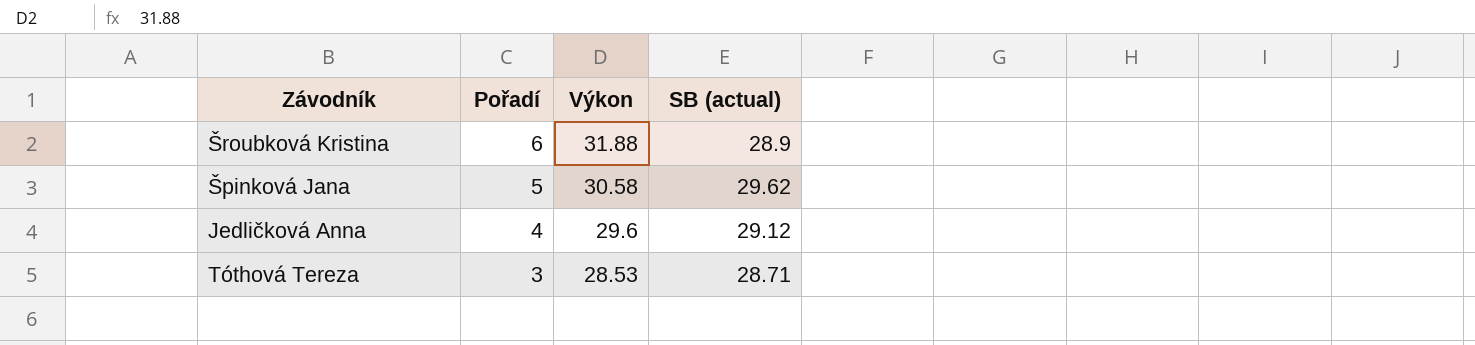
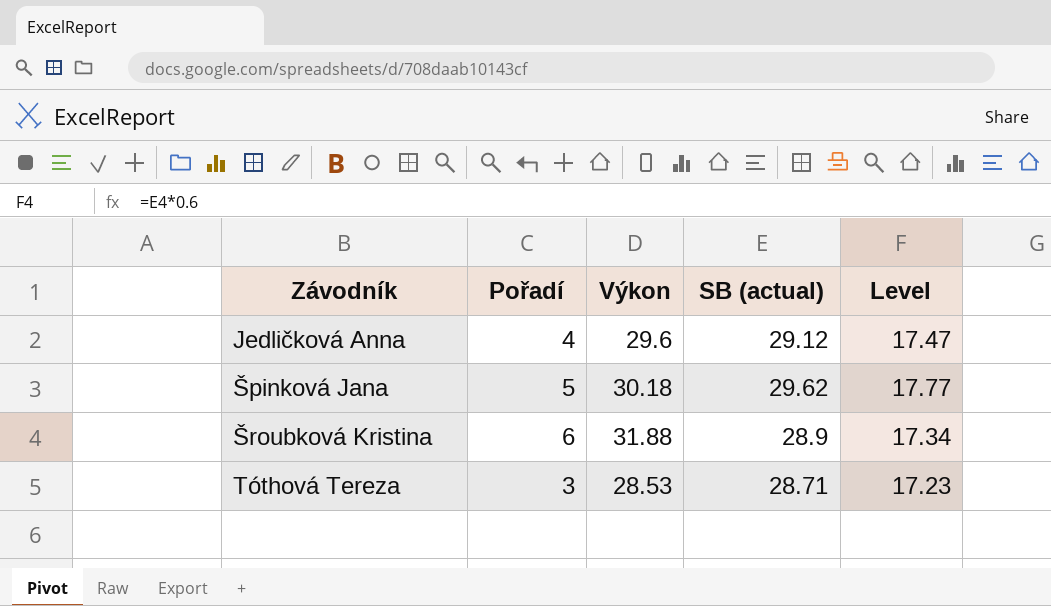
row order: Pořadí descending -> Závodník ascending
column Level | formula: none -> [SB (actual)] * 0.6
Špinková Jana | Výkon: 30.58 -> 30.18

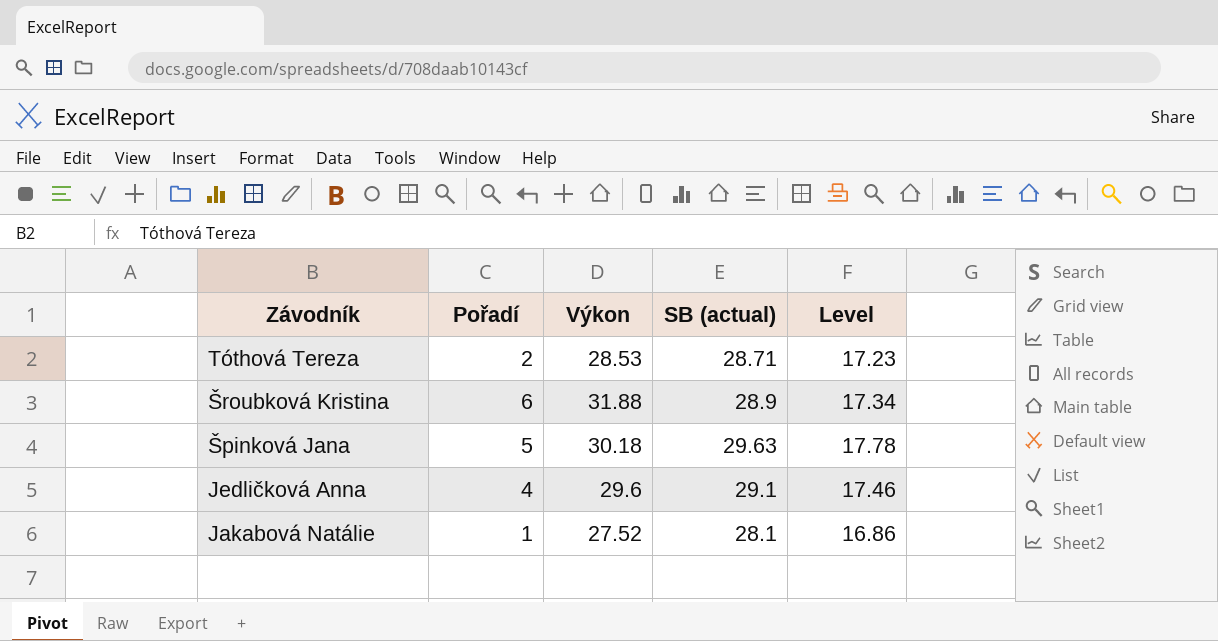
row order: Závodník ascending -> Závodník descending
Tóthová Tereza | Pořadí: 3 -> 2
Špinková Jana | SB (actual): 29.62 -> 29.63
Špinková Jana | Level: 17.77 -> 17.78
Jedličková Anna | SB (actual): 29.12 -> 29.1
Jedličková Anna | Level: 17.47 -> 17.46
row Jakabová Natálie: none -> 1 | 27.52 | 28.1 | 16.86

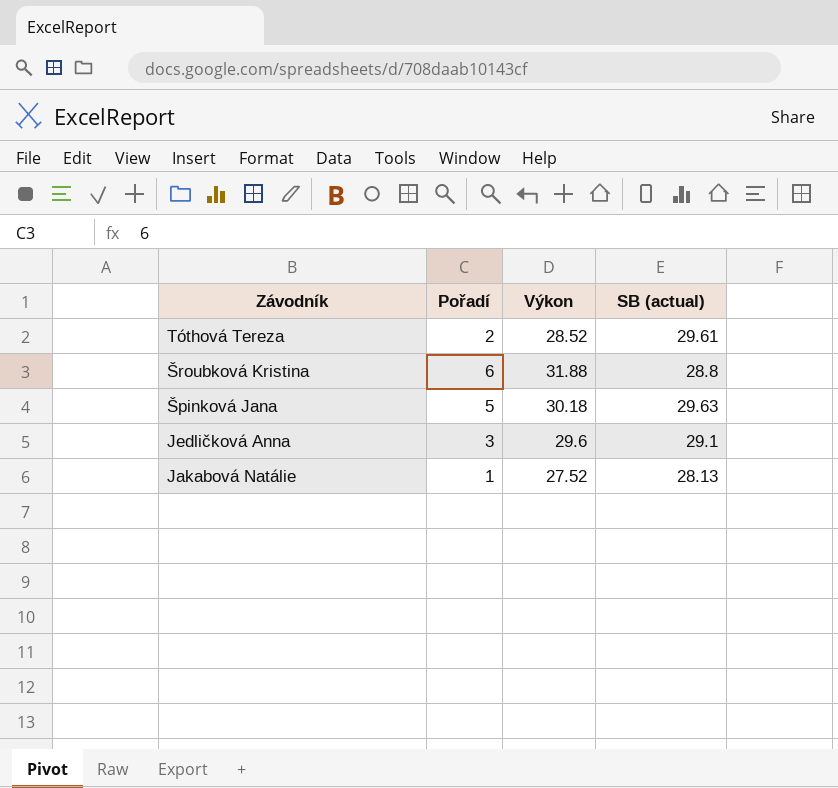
column Level | formula: [SB (actual)] * 0.6 -> none
Tóthová Tereza | Výkon: 28.53 -> 28.52
Tóthová Tereza | SB (actual): 28.71 -> 29.61
Šroubková Kristina | SB (actual): 28.9 -> 28.8
Jedličková Anna | Pořadí: 4 -> 3
Jakabová Natálie | SB (actual): 28.1 -> 28.13

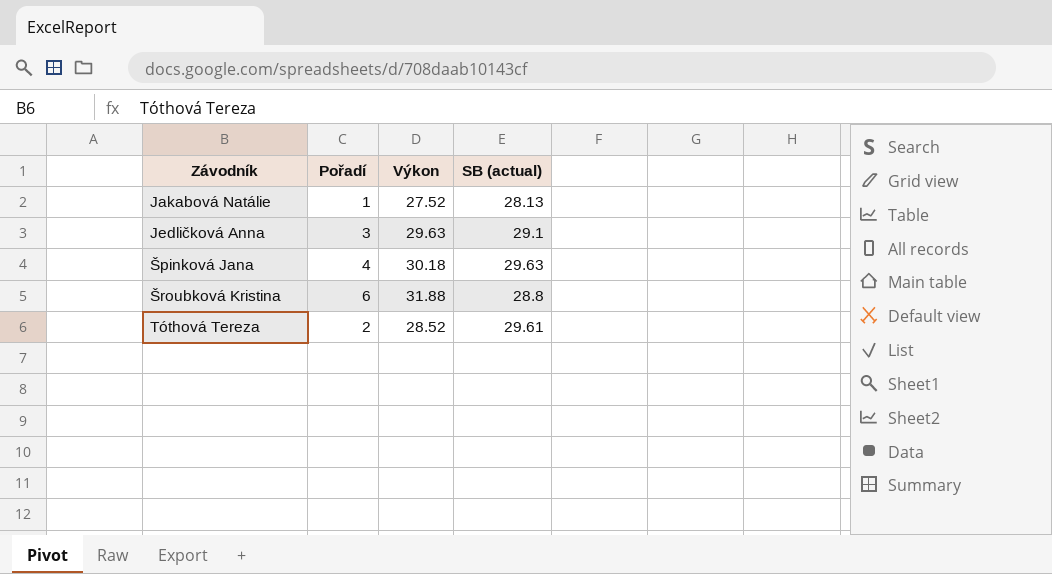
row order: Závodník descending -> Závodník ascending
Jedličková Anna | Výkon: 29.6 -> 29.63
Špinková Jana | Pořadí: 5 -> 4

